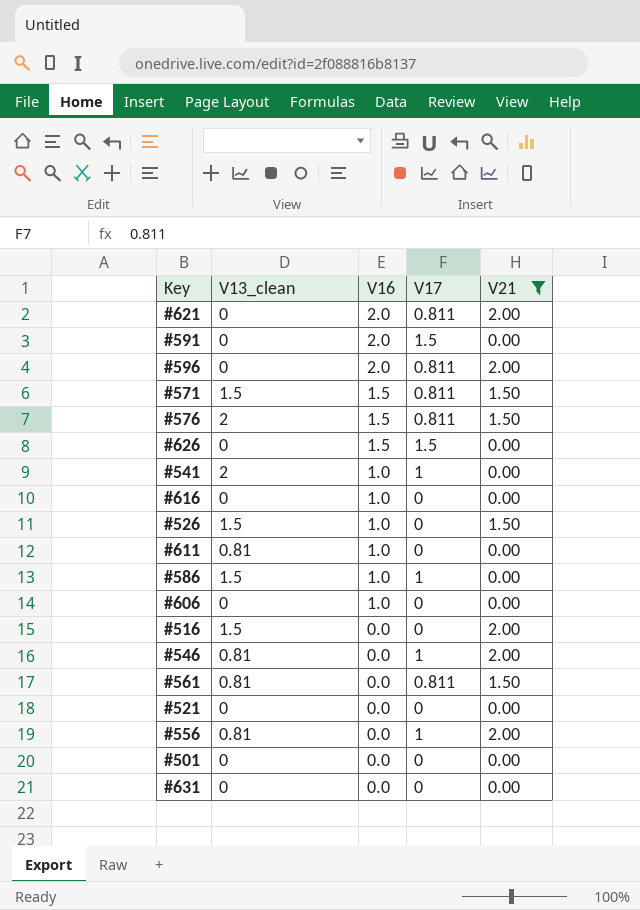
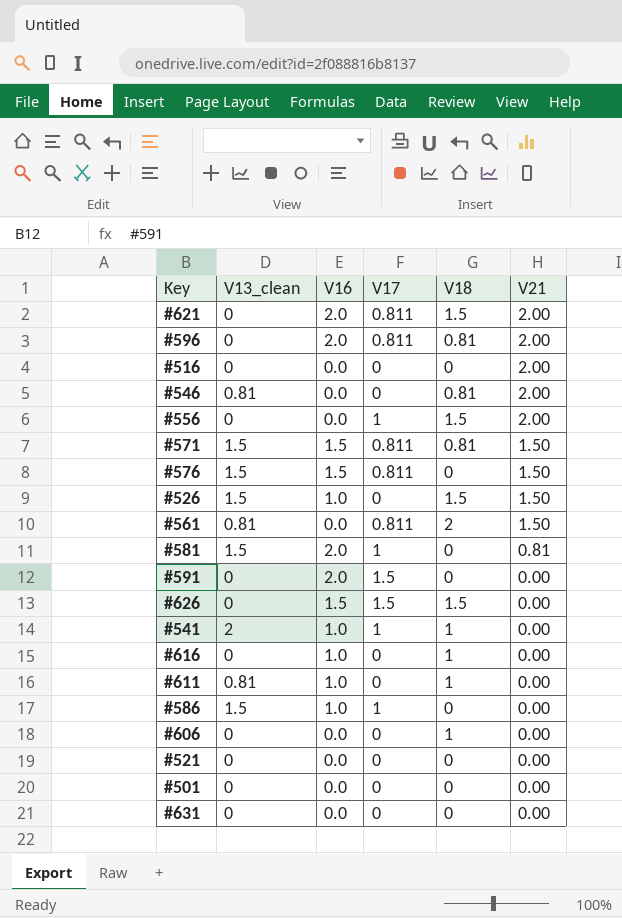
filter: V21 != 0.81 -> none
row order: V16 descending -> V21 descending
column V18 | position: none -> 5
#516 | V13_clean: 1.5 -> 0
#546 | V17: 1 -> 0
#556 | V13_clean: 0.81 -> 0
#576 | V13_clean: 2 -> 1.5
#606 | V16: 1.0 -> 0.0

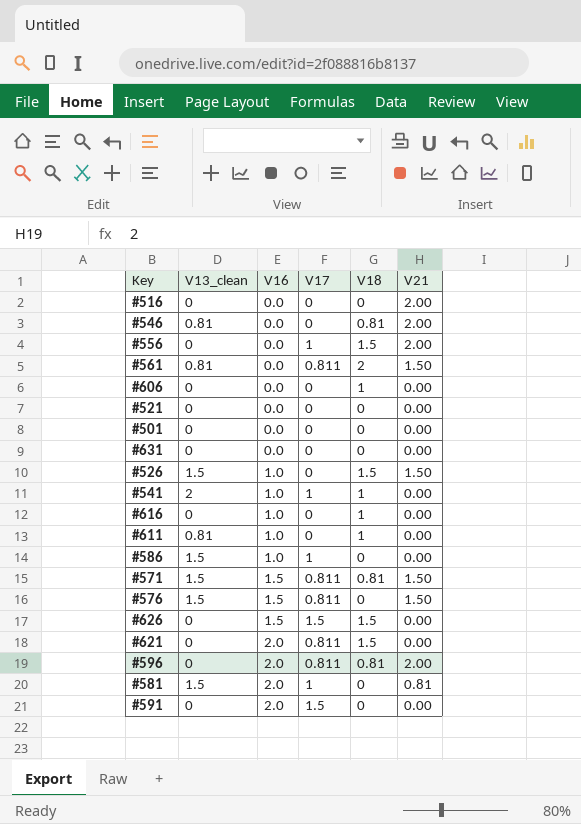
row order: V21 descending -> V16 ascending
#621 | V21: 2.00 -> 0.00

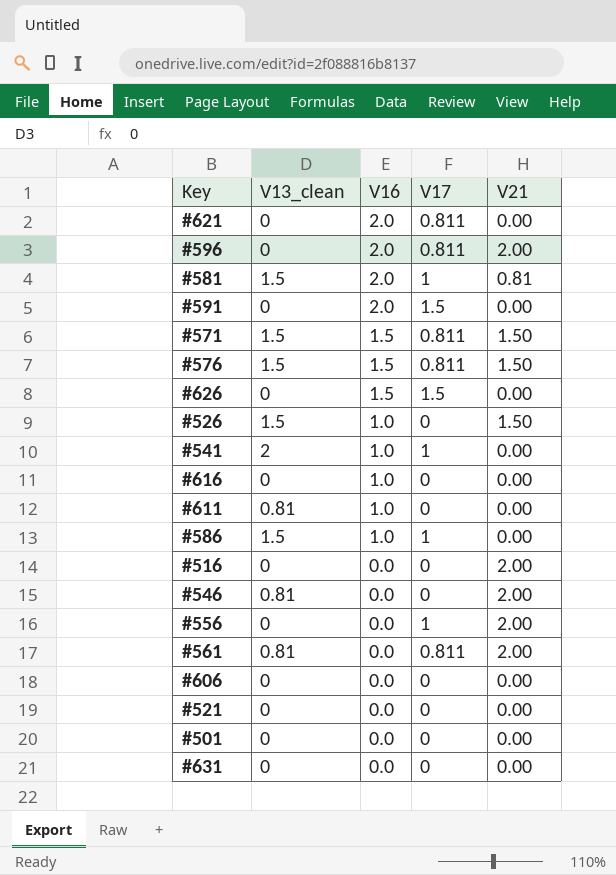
row order: V16 ascending -> V16 descending
column V18 | position: 5 -> none
#561 | V21: 1.50 -> 2.00

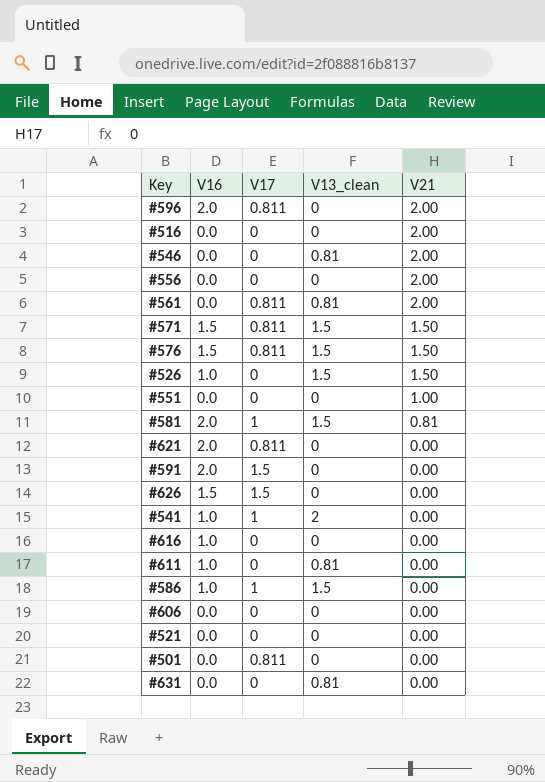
row order: V16 descending -> V21 descending
column V13_clean | position: 2 -> 4
#556 | V17: 1 -> 0
row #551: none -> 0.0 | 0 | 0 | 1.00
#501 | V17: 0 -> 0.811
#631 | V13_clean: 0 -> 0.81

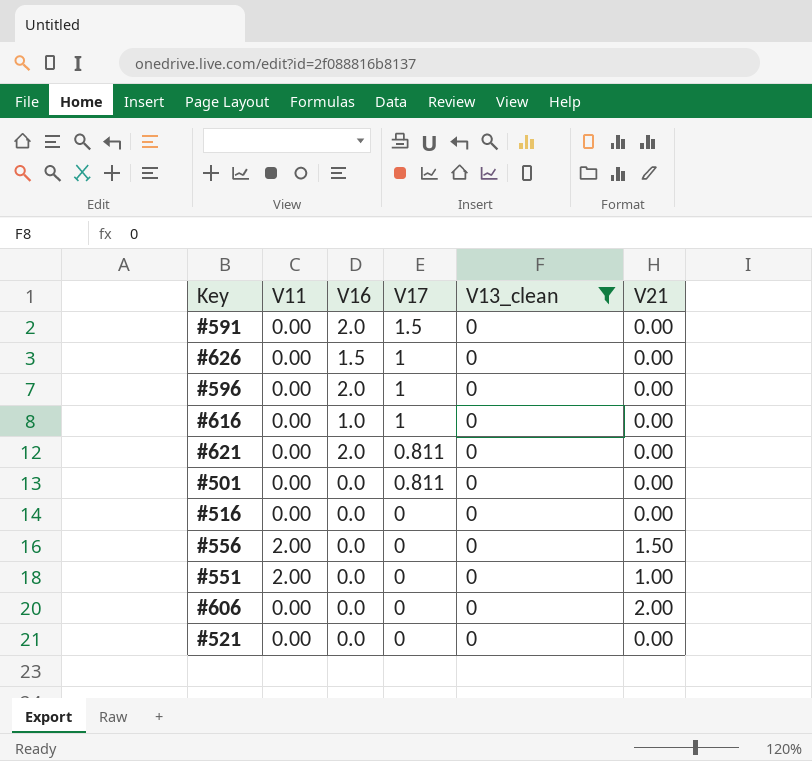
filter: none -> V13_clean = 0
row order: V21 descending -> V17 descending
column V11 | position: none -> 2
#626 | V17: 1.5 -> 1
#596 | V17: 0.811 -> 1
#596 | V21: 2.00 -> 0.00
#616 | V17: 0 -> 1
#516 | V21: 2.00 -> 0.00
#556 | V21: 2.00 -> 1.50
#606 | V21: 0.00 -> 2.00

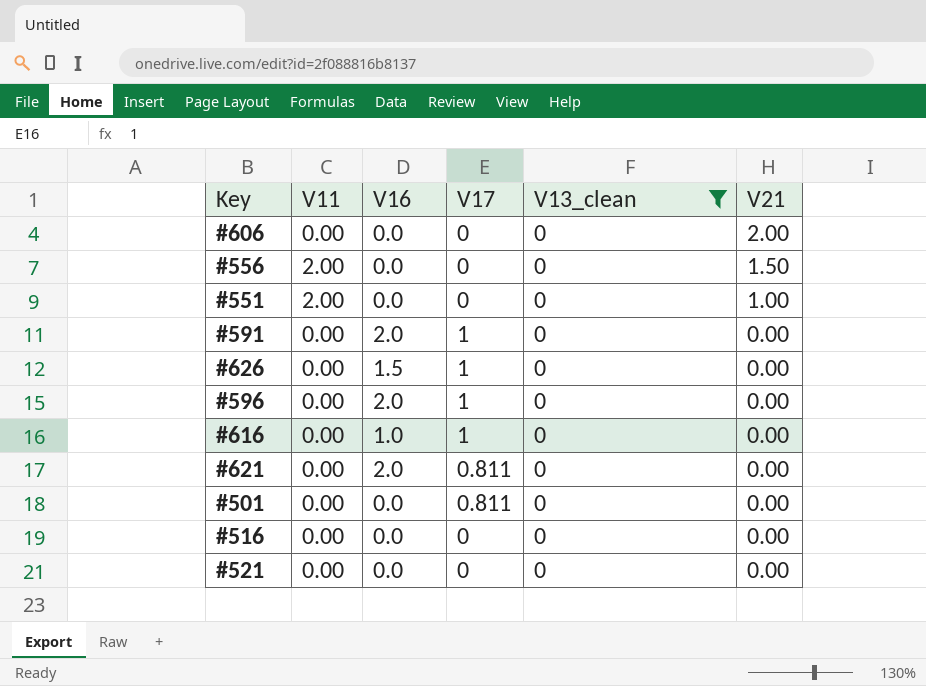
row order: V17 descending -> V21 descending
#591 | V17: 1.5 -> 1

